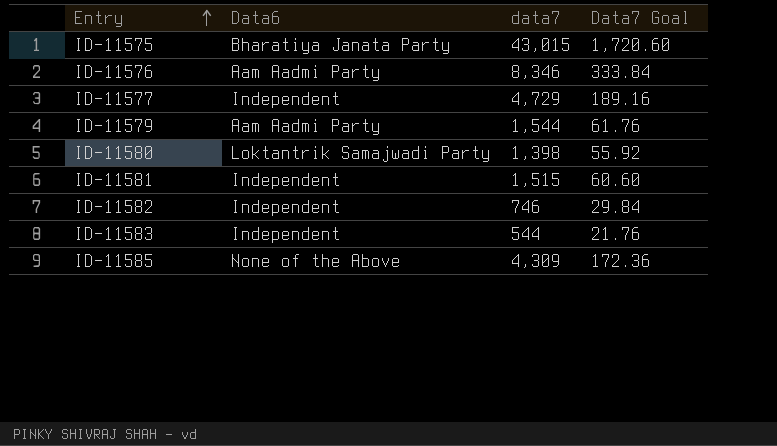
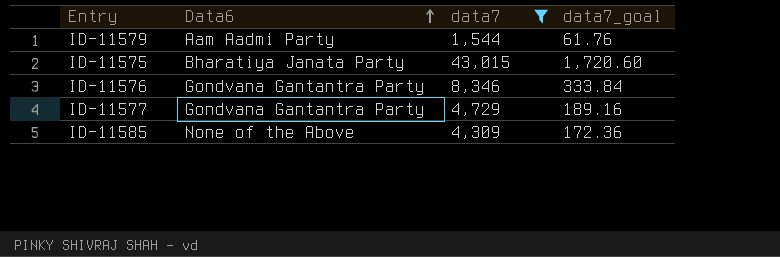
filter: none -> data7 >= 1,544
row order: Entry ascending -> Data6 ascending
column name: Data7 Goal -> data7_goal
ID-11576 | Data6: Aam Aadmi Party -> Gondvana Gantantra Party
ID-11577 | Data6: Independent -> Gondvana Gantantra Party

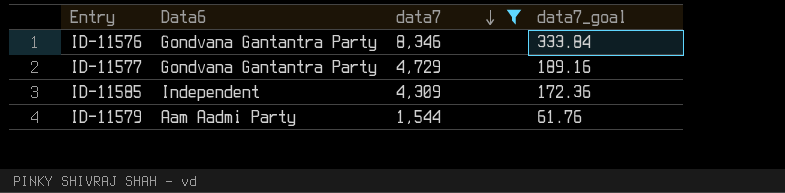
row order: Data6 ascending -> data7 descending
row ID-11575: Bharatiya Janata Party | 43,015 | 1,720.60 -> none
ID-11585 | Data6: None of the Above -> Independent

